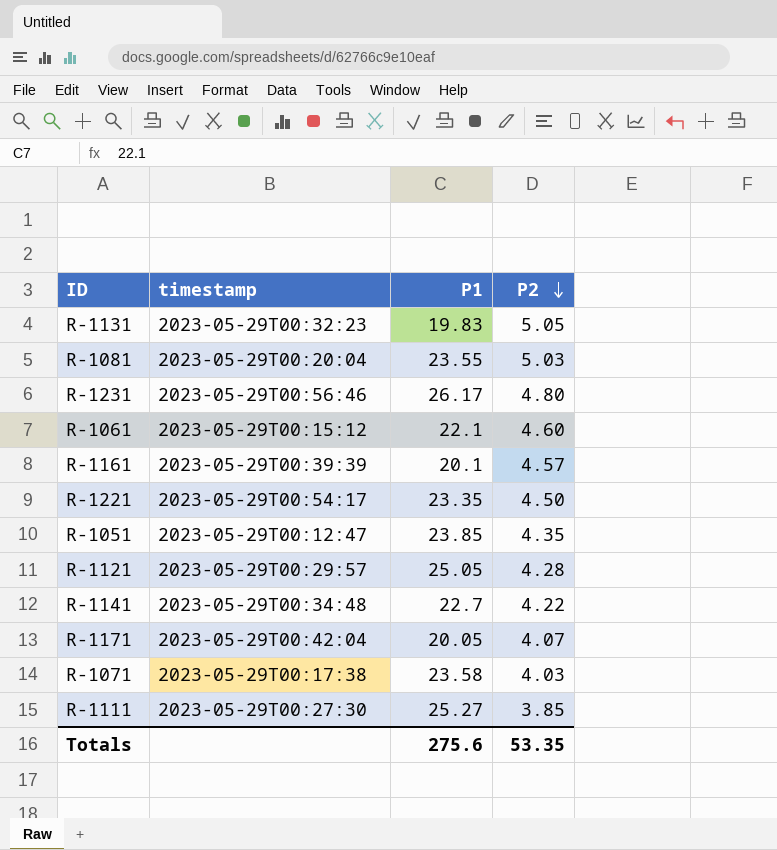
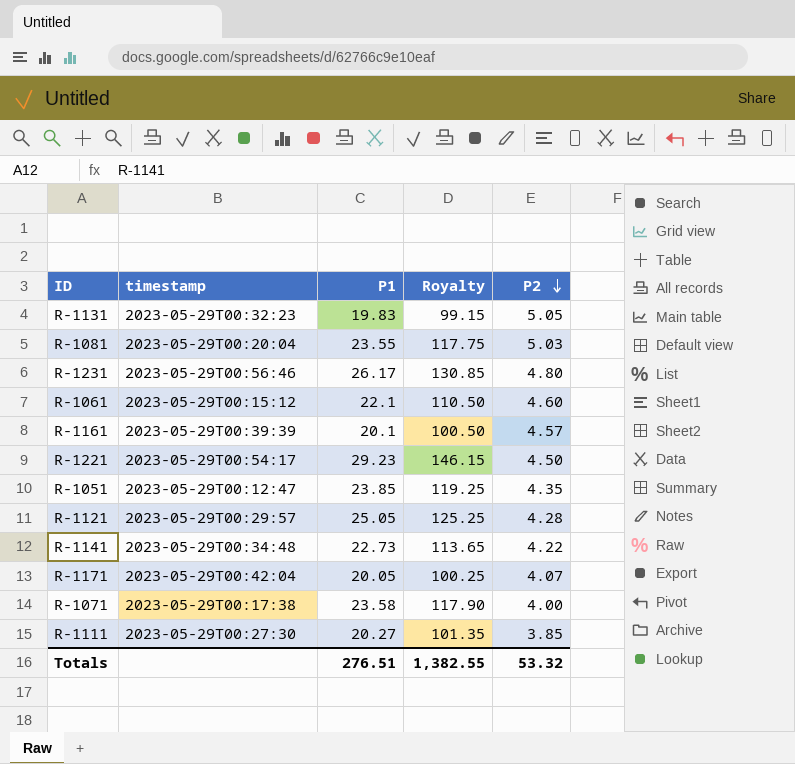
column Royalty | formula: none -> [P1] * 5
R-1221 | P1: 23.35 -> 29.23
R-1141 | P1: 22.7 -> 22.73
R-1071 | P2: 4.03 -> 4.00
R-1111 | P1: 25.27 -> 20.27
Totals | P1: 275.6 -> 276.51
Totals | P2: 53.35 -> 53.32

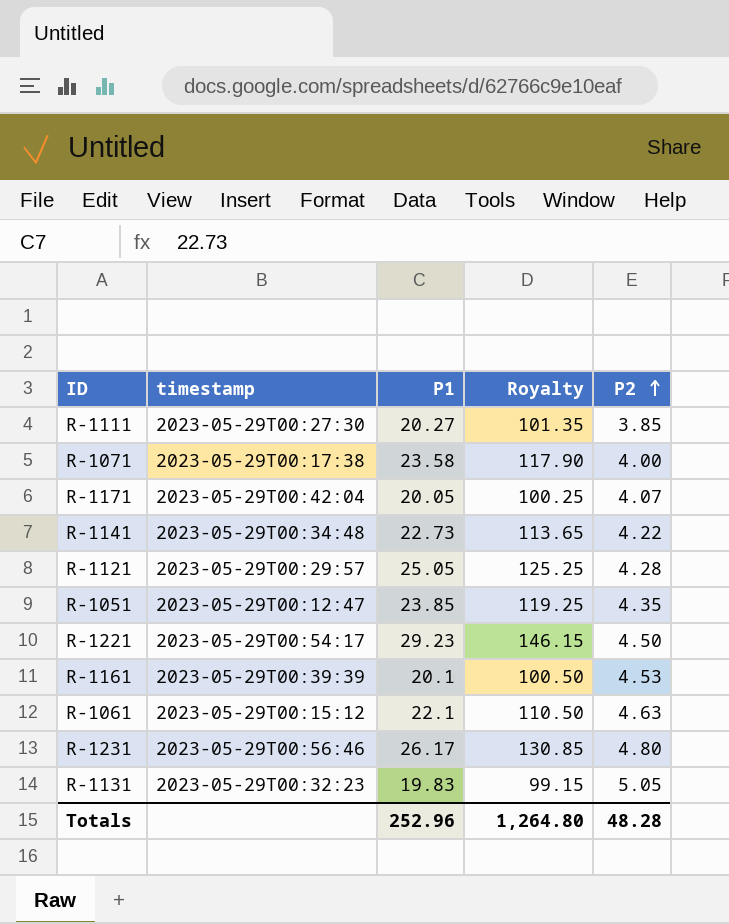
row order: P2 descending -> P2 ascending
row R-1081: 2023-05-29T00:20:04 | 23.55 | 117.75 | 5.03 -> none
R-1161 | P2: 4.57 -> 4.53
R-1061 | P2: 4.60 -> 4.63
Totals | P1: 276.51 -> 252.96
Totals | Royalty: 1,382.55 -> 1,264.80
Totals | P2: 53.32 -> 48.28

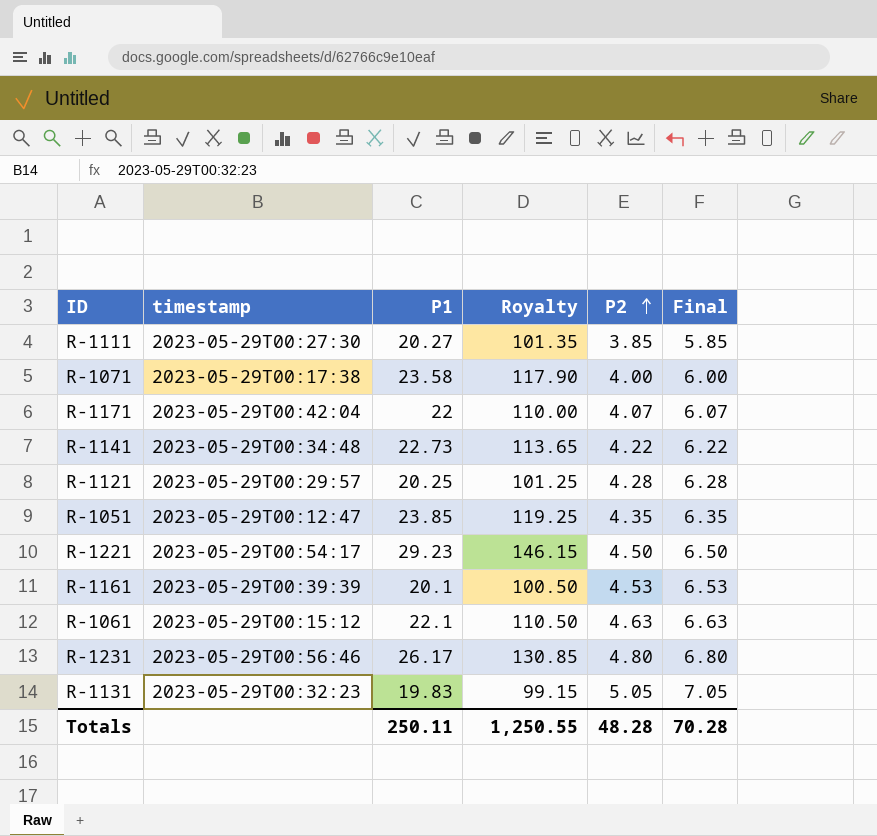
column Final | formula: none -> [P2] + 2
R-1171 | P1: 20.05 -> 22
R-1171 | Royalty: 100.25 -> 110.00
R-1121 | P1: 25.05 -> 20.25
R-1121 | Royalty: 125.25 -> 101.25
Totals | P1: 252.96 -> 250.11
Totals | Royalty: 1,264.80 -> 1,250.55

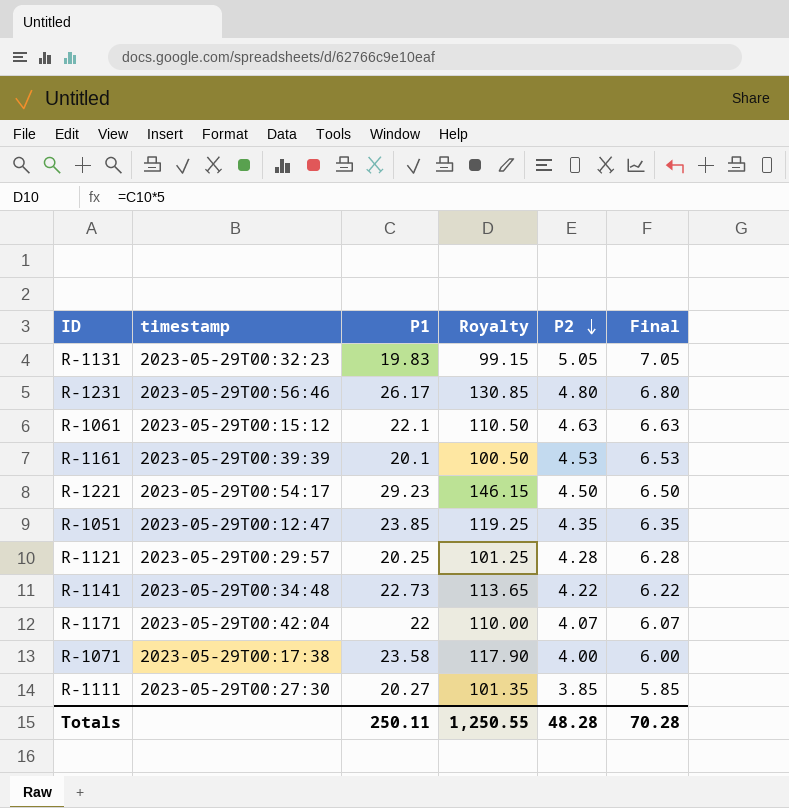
row order: P2 ascending -> P2 descending

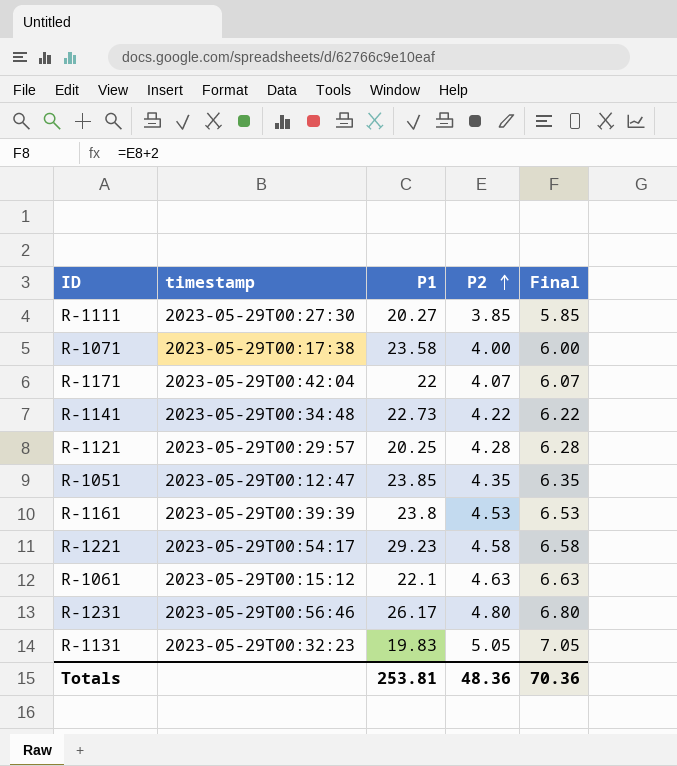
row order: P2 descending -> P2 ascending
column Royalty | formula: [P1] * 5 -> none
R-1161 | P1: 20.1 -> 23.8
R-1221 | P2: 4.50 -> 4.58
R-1221 | Final: 6.50 -> 6.58
Totals | P1: 250.11 -> 253.81
Totals | P2: 48.28 -> 48.36
Totals | Final: 70.28 -> 70.36

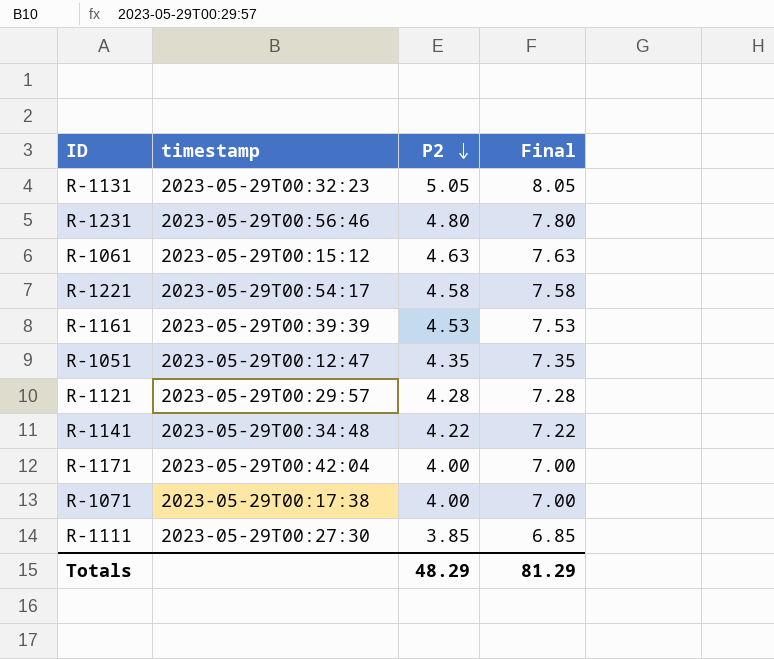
row order: P2 ascending -> P2 descending
column P1 | position: 3 -> none
column Final | formula: [P2] + 2 -> [P2] + 3
R-1171 | P2: 4.07 -> 4.00
Totals | P2: 48.36 -> 48.29
Totals | Final: 70.36 -> 81.29

